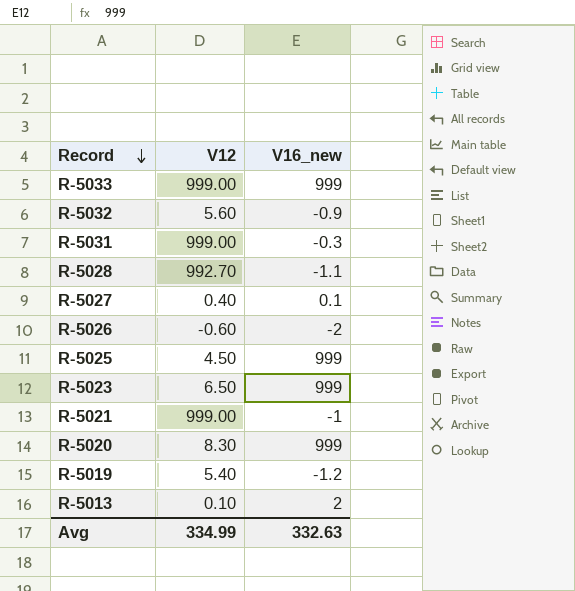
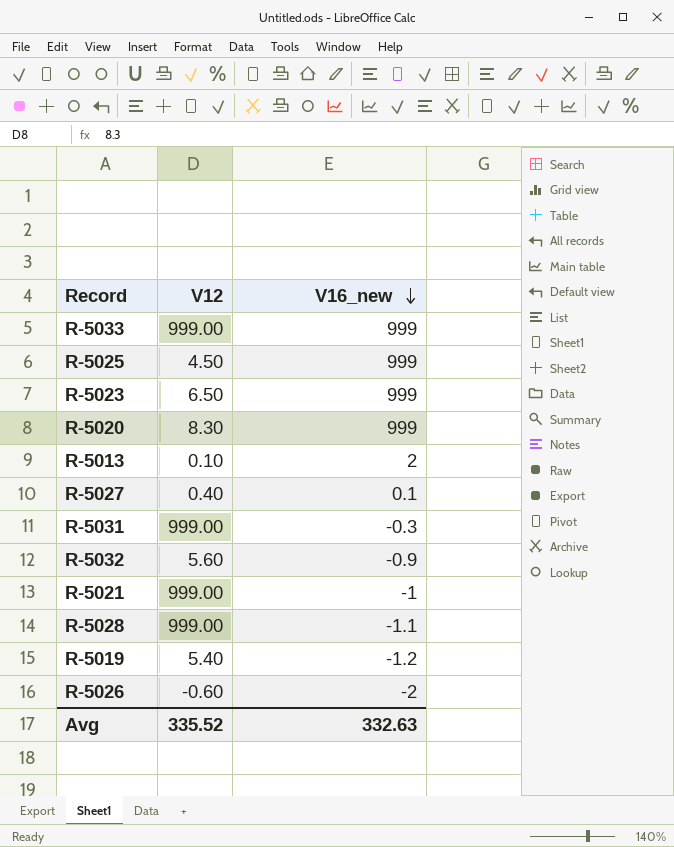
row order: Record descending -> V16_new descending
R-5028 | V12: 992.70 -> 999.00
Avg | V12: 334.99 -> 335.52

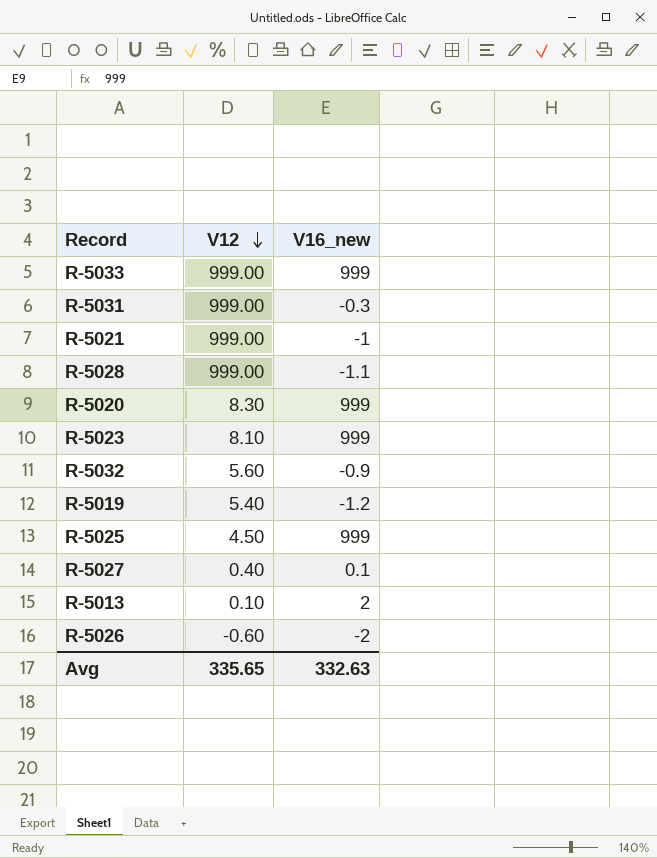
row order: V16_new descending -> V12 descending
R-5023 | V12: 6.50 -> 8.10
Avg | V12: 335.52 -> 335.65

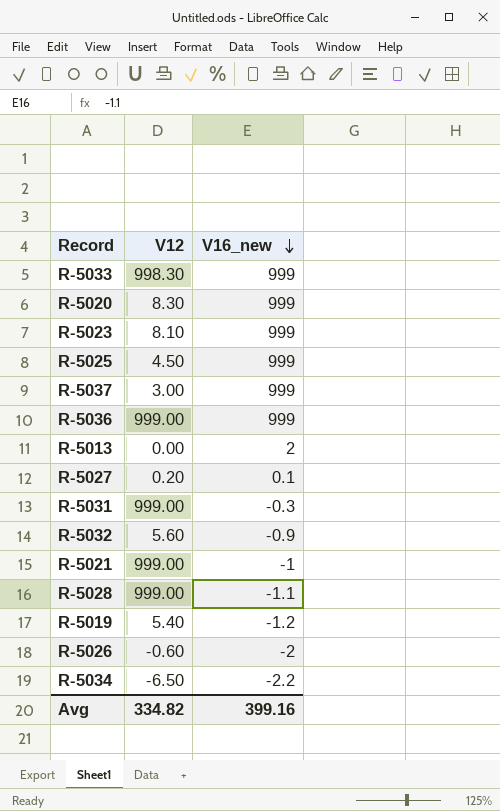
row order: V12 descending -> V16_new descending
R-5033 | V12: 999.00 -> 998.30
row R-5037: none -> 3.00 | 999
row R-5036: none -> 999.00 | 999
R-5013 | V12: 0.10 -> 0.00
R-5027 | V12: 0.40 -> 0.20
row R-5034: none -> -6.50 | -2.2
Avg | V12: 335.65 -> 334.82
Avg | V16_new: 332.63 -> 399.16

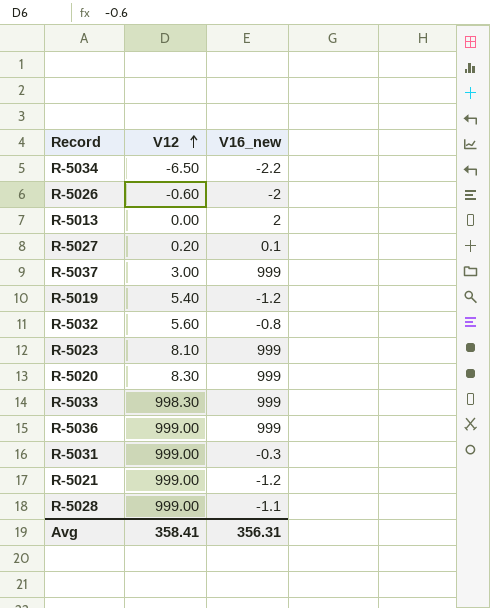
row order: V16_new descending -> V12 ascending
row R-5025: 4.50 | 999 -> none
R-5032 | V16_new: -0.9 -> -0.8
R-5021 | V16_new: -1 -> -1.2
Avg | V12: 334.82 -> 358.41
Avg | V16_new: 399.16 -> 356.31

